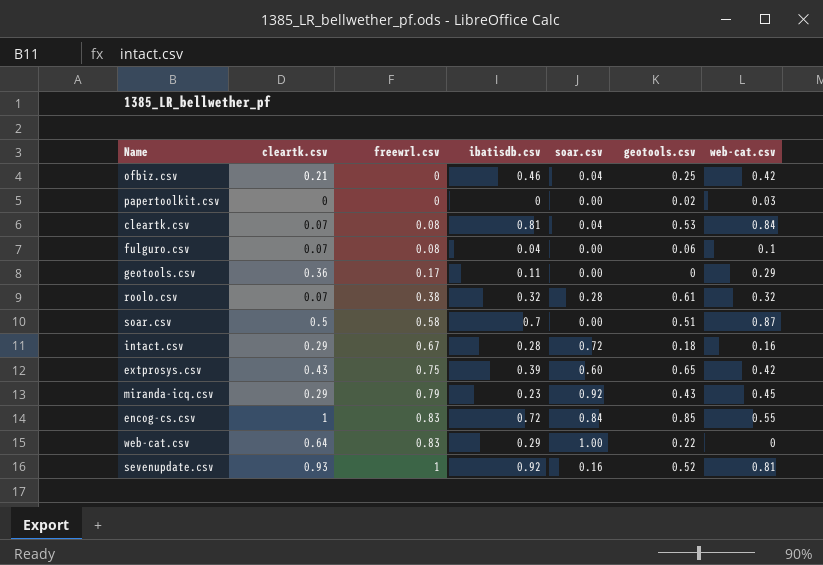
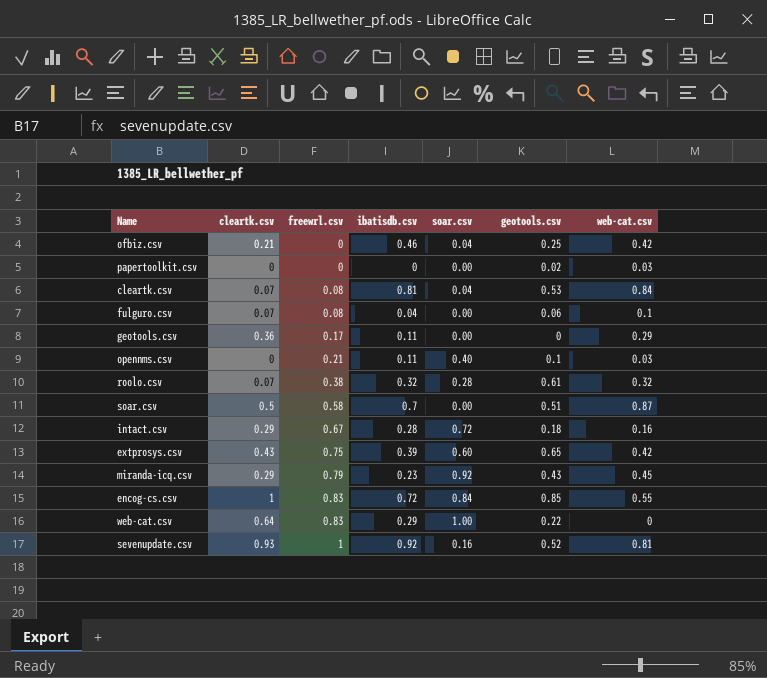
row opennms.csv: none -> 0 | 0.21 | 0.11 | 0.40 | 0.1 | 0.03

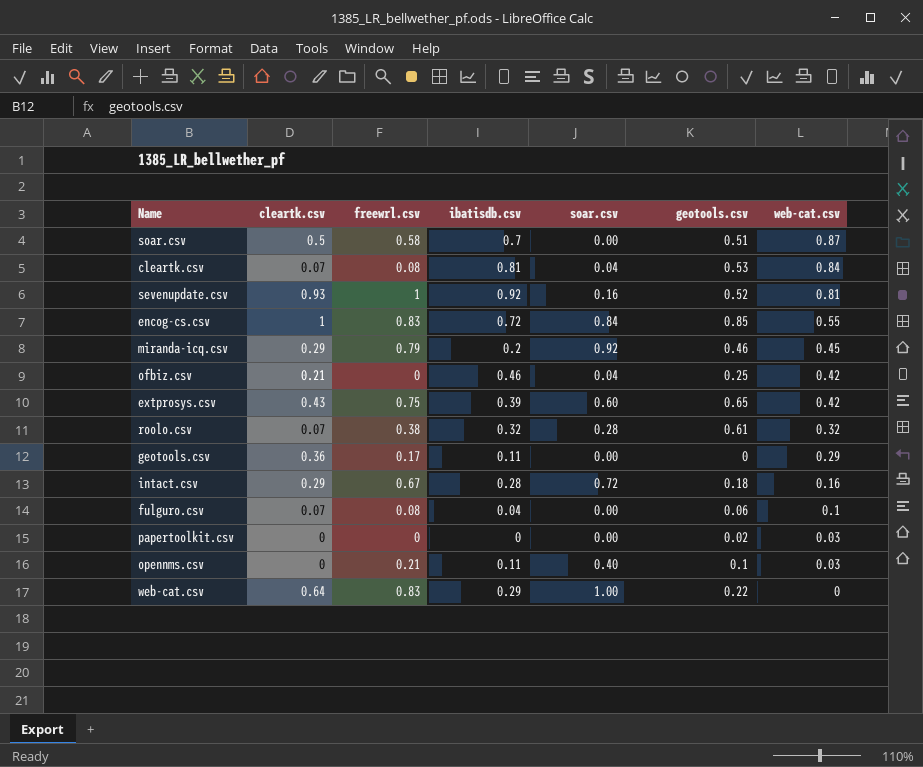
row order: freewrl.csv ascending -> web-cat.csv descending
miranda-icq.csv | ibatisdb.csv: 0.23 -> 0.2
miranda-icq.csv | geotools.csv: 0.43 -> 0.46

